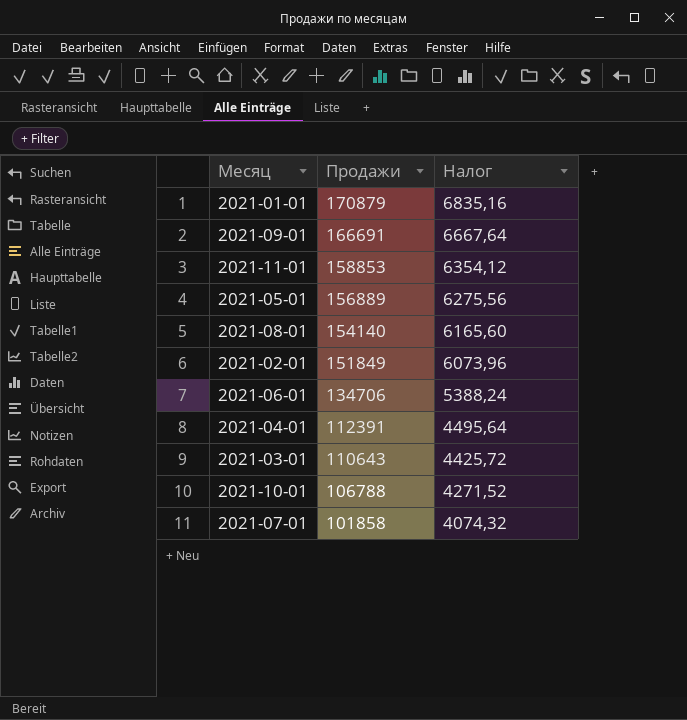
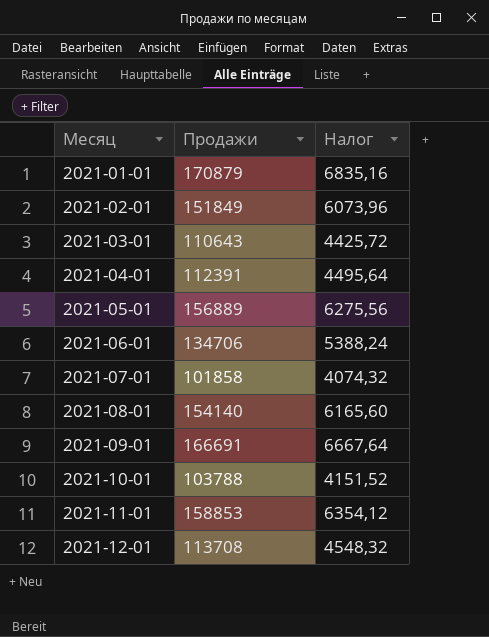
row order: Продажи descending -> Месяц ascending
2021-10-01 | Продажи: 106788 -> 103788
2021-10-01 | Налог: 4271,52 -> 4151,52
row 2021-12-01: none -> 113708 | 4548,32

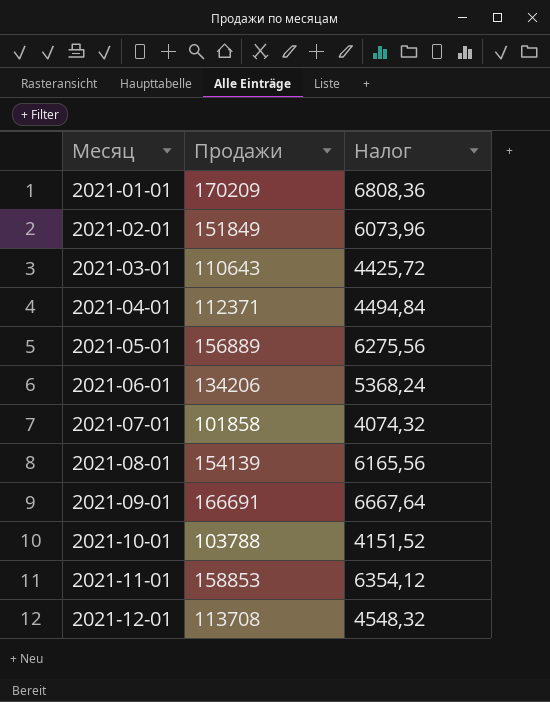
2021-01-01 | Продажи: 170879 -> 170209
2021-01-01 | Налог: 6835,16 -> 6808,36
2021-04-01 | Продажи: 112391 -> 112371
2021-04-01 | Налог: 4495,64 -> 4494,84
2021-06-01 | Продажи: 134706 -> 134206
2021-06-01 | Налог: 5388,24 -> 5368,24
2021-08-01 | Продажи: 154140 -> 154139
2021-08-01 | Налог: 6165,60 -> 6165,56

